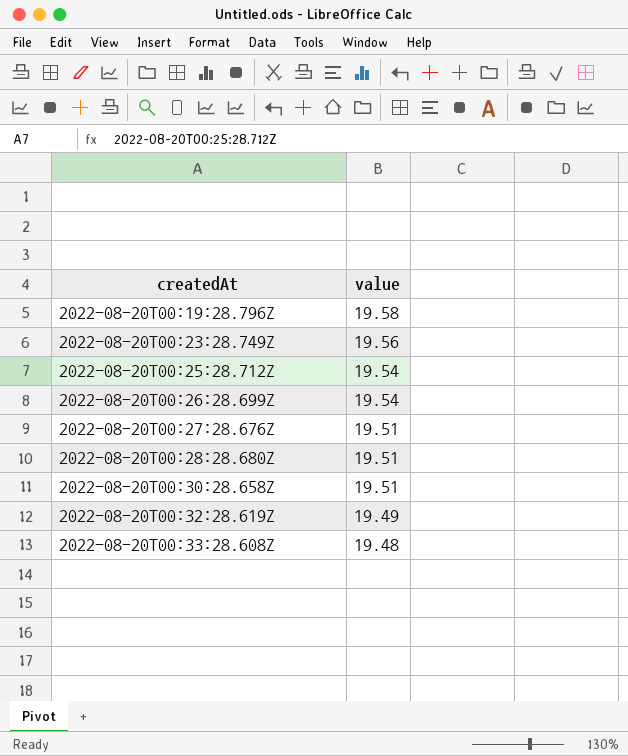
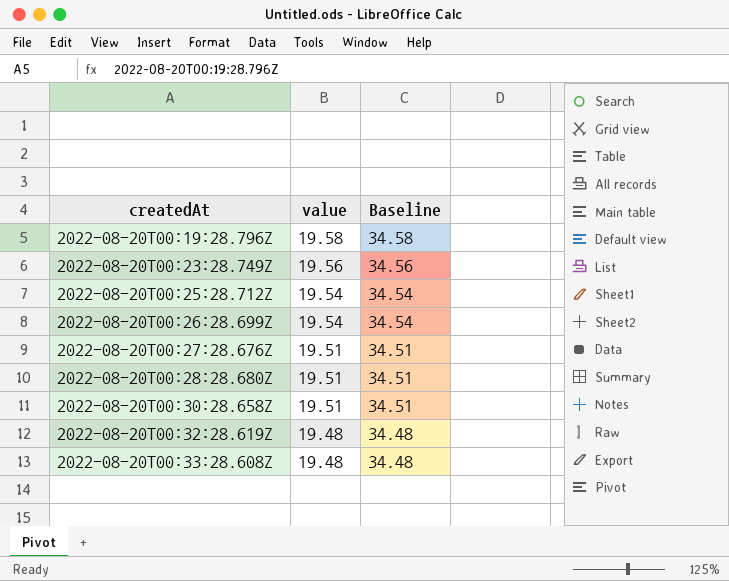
column Baseline | formula: none -> [value] + 15
2022-08-20T00:32:28.619Z | value: 19.49 -> 19.48

